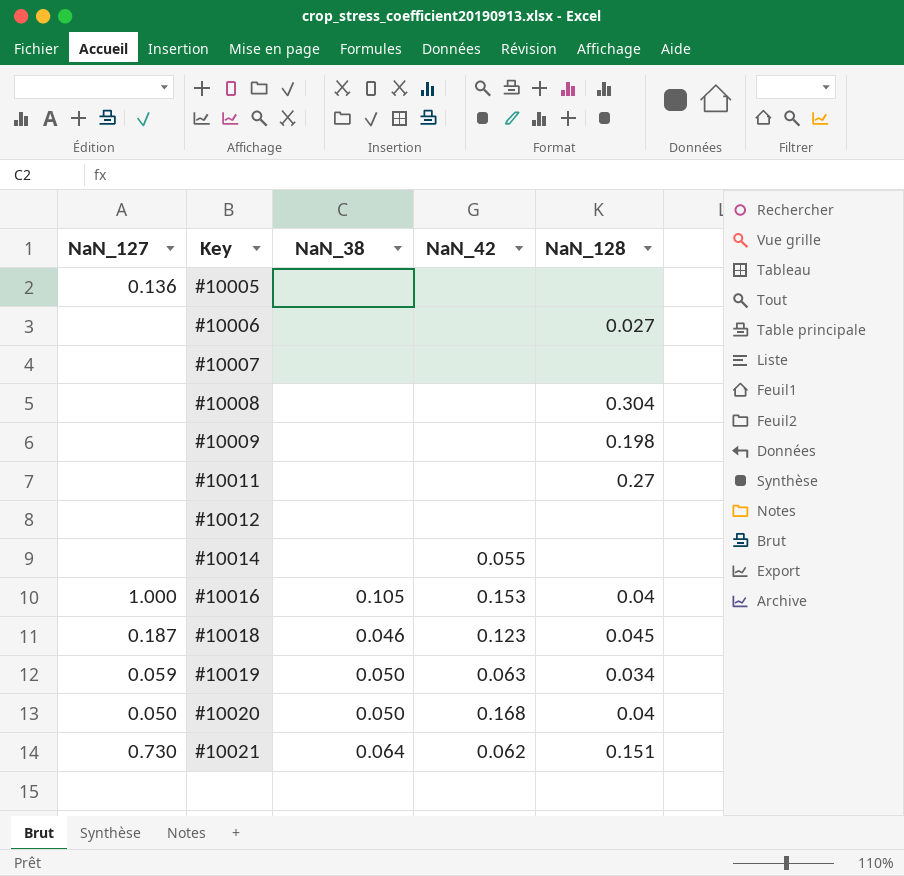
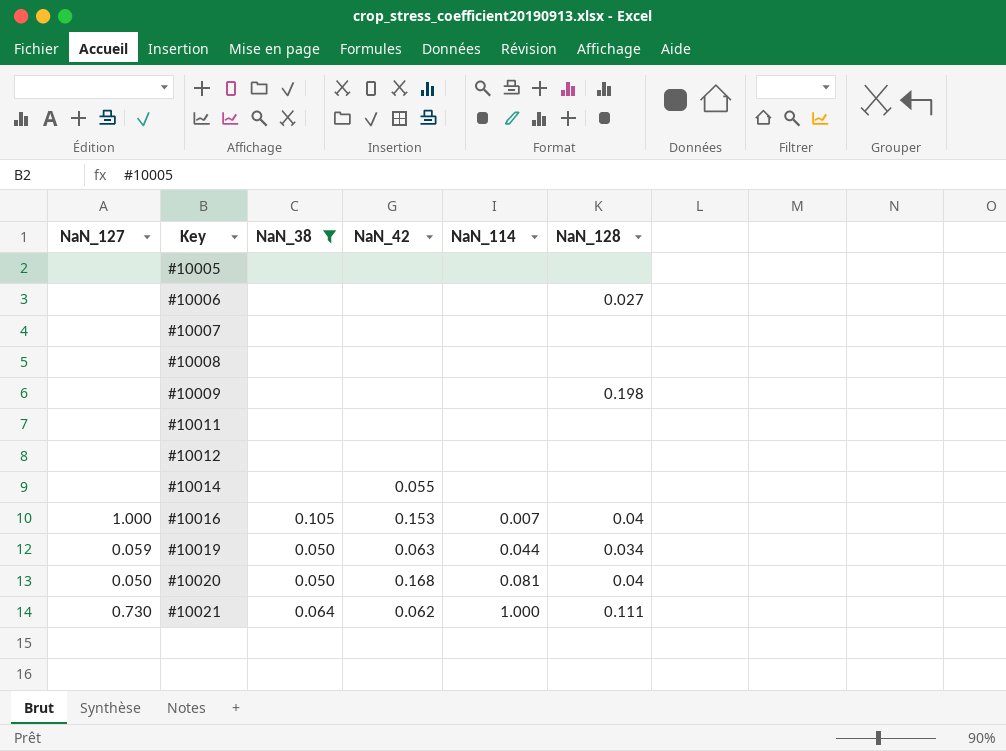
filter: none -> NaN_38 != 0.046
column NaN_114 | position: none -> 5
#10005 | NaN_127: 0.136 -> none
#10008 | NaN_128: 0.304 -> none
#10011 | NaN_128: 0.27 -> none
#10021 | NaN_128: 0.151 -> 0.111

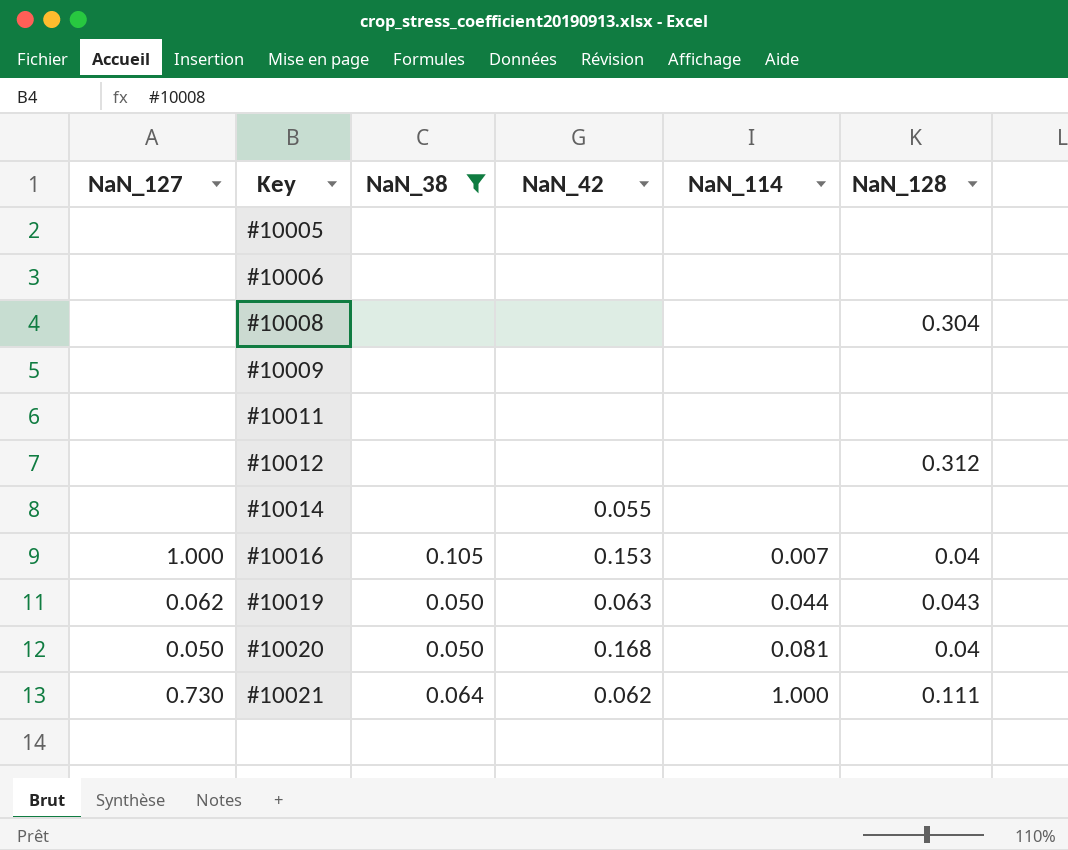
row #10007: none | none | none | none | none -> none
#10006 | NaN_128: 0.027 -> none
#10008 | NaN_128: none -> 0.304
#10009 | NaN_128: 0.198 -> none
#10012 | NaN_128: none -> 0.312
#10019 | NaN_127: 0.059 -> 0.062
#10019 | NaN_128: 0.034 -> 0.043

